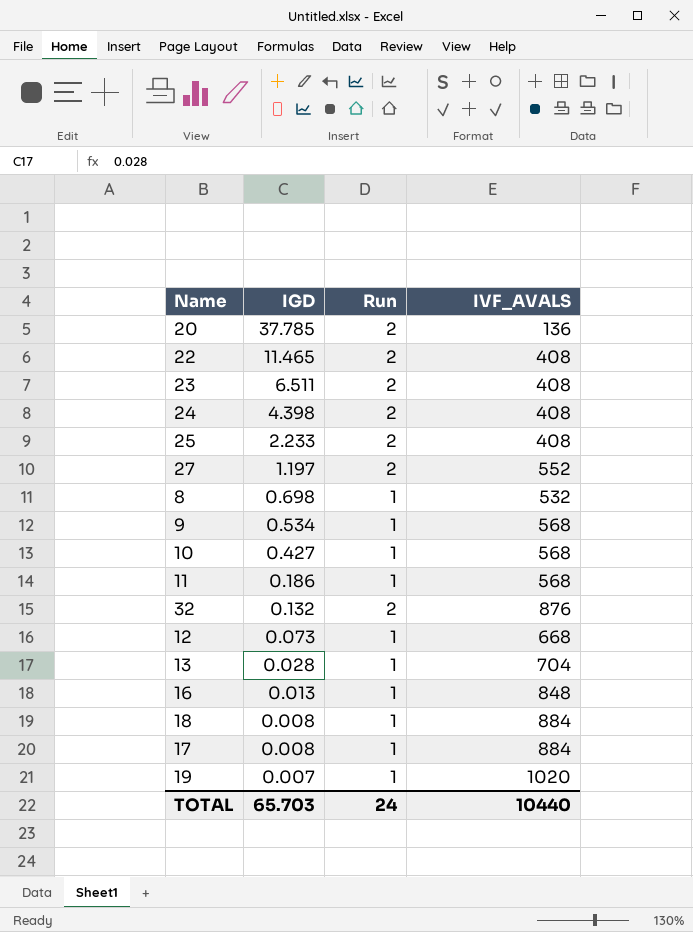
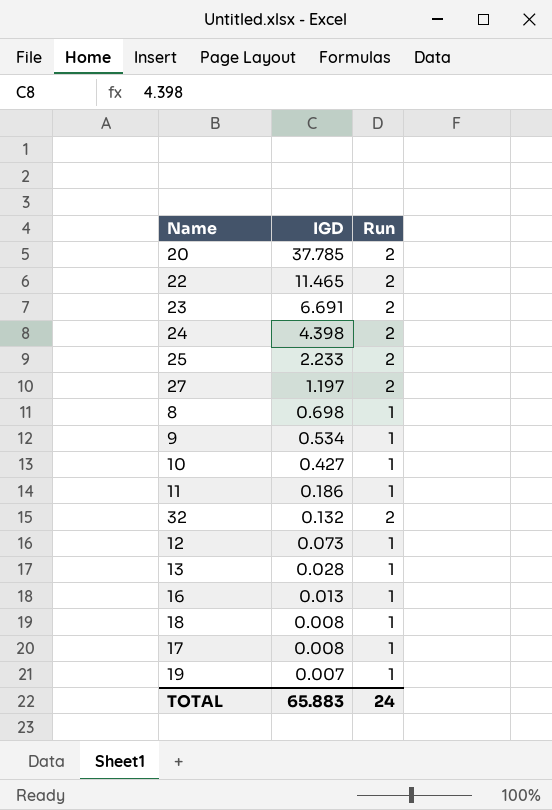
column IVF_AVALS | position: 4 -> none
23 | IGD: 6.511 -> 6.691
TOTAL | IGD: 65.703 -> 65.883

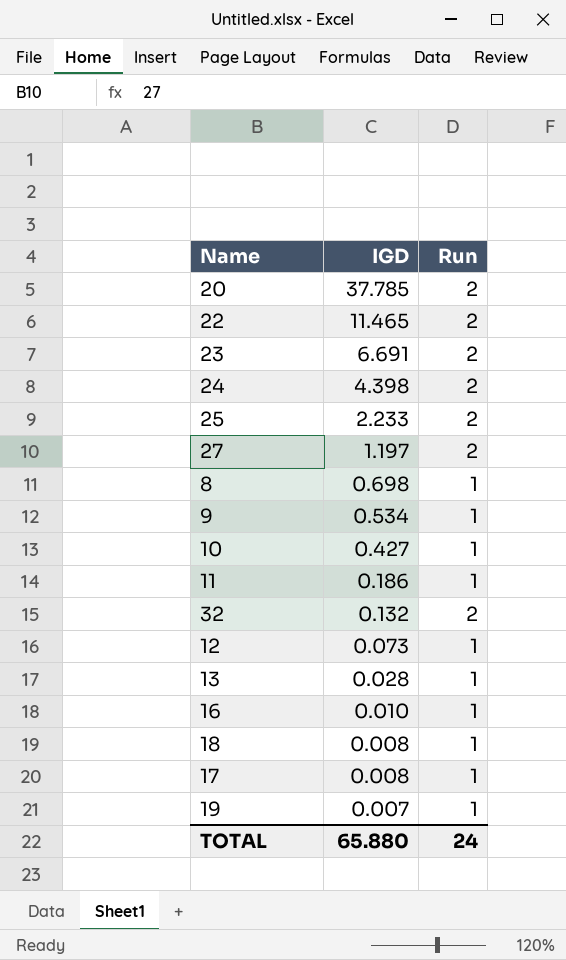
16 | IGD: 0.013 -> 0.010
TOTAL | IGD: 65.883 -> 65.880

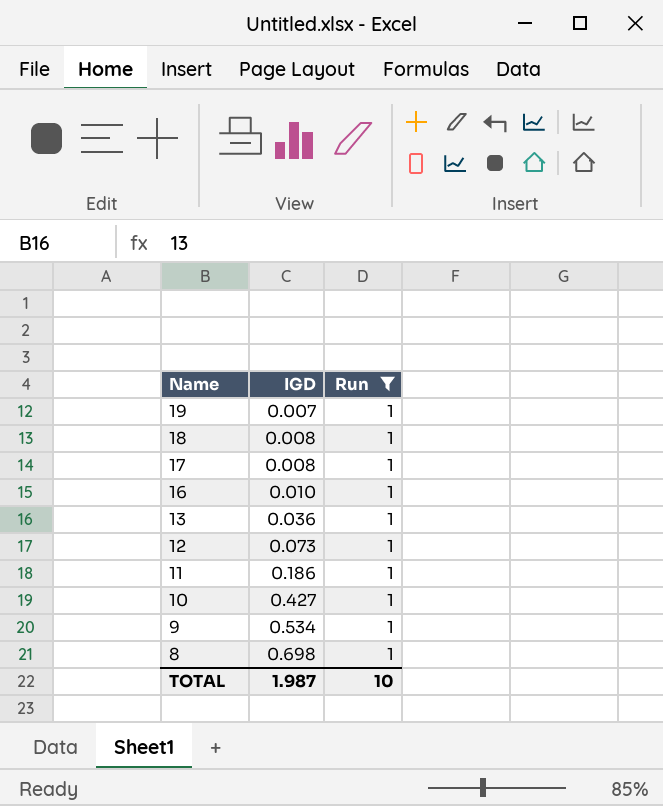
filter: none -> Run = 1
row order: IGD descending -> Name descending
13 | IGD: 0.028 -> 0.036
TOTAL | IGD: 65.880 -> 1.987
TOTAL | Run: 24 -> 10

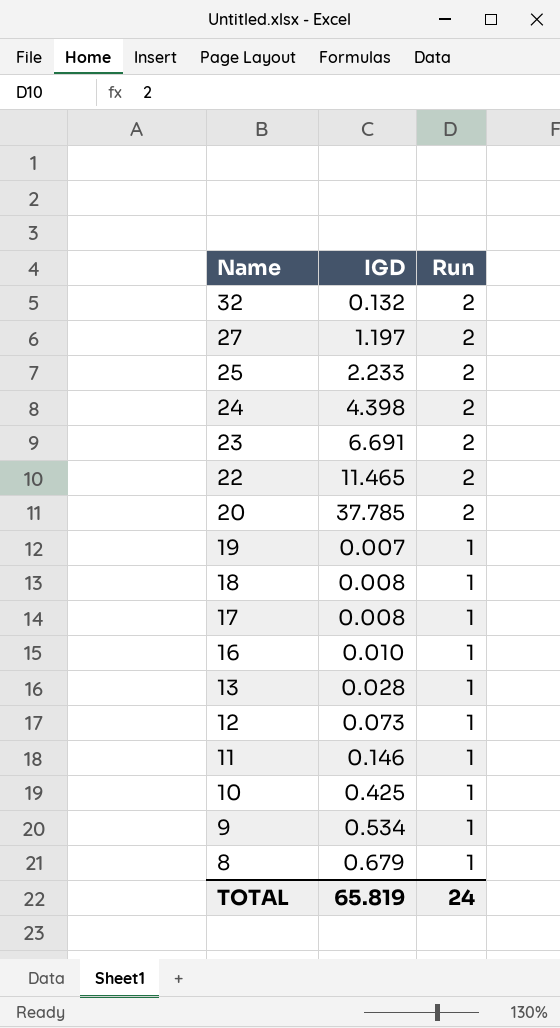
filter: Run = 1 -> none
13 | IGD: 0.036 -> 0.028
11 | IGD: 0.186 -> 0.146
10 | IGD: 0.427 -> 0.425
8 | IGD: 0.698 -> 0.679
TOTAL | IGD: 1.987 -> 65.819
TOTAL | Run: 10 -> 24

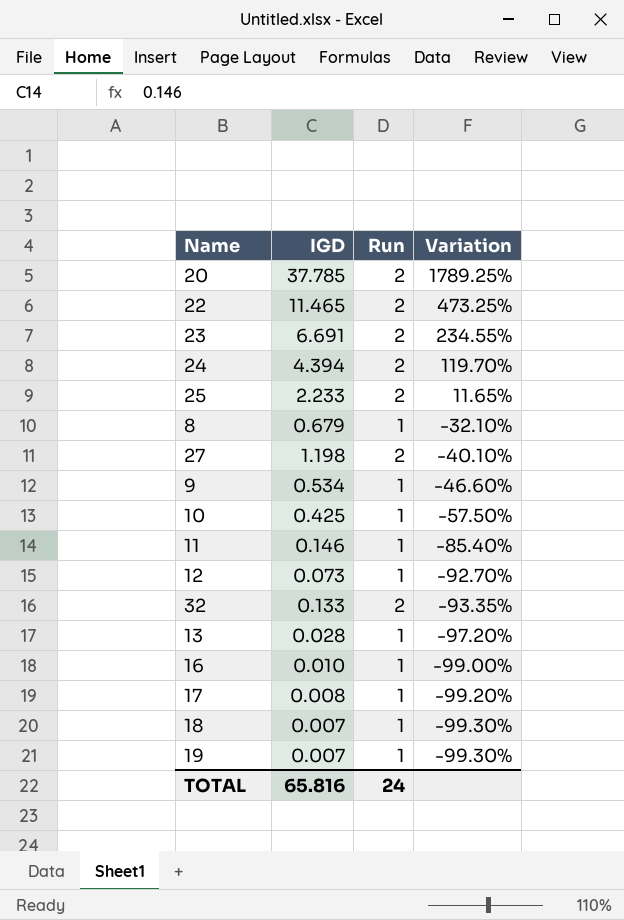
row order: Name descending -> Variation descending
column Variation | formula: none -> ([IGD] - [Run]) / [Run]
24 | IGD: 4.398 -> 4.394
27 | IGD: 1.197 -> 1.198
32 | IGD: 0.132 -> 0.133
18 | IGD: 0.008 -> 0.007
TOTAL | IGD: 65.819 -> 65.816

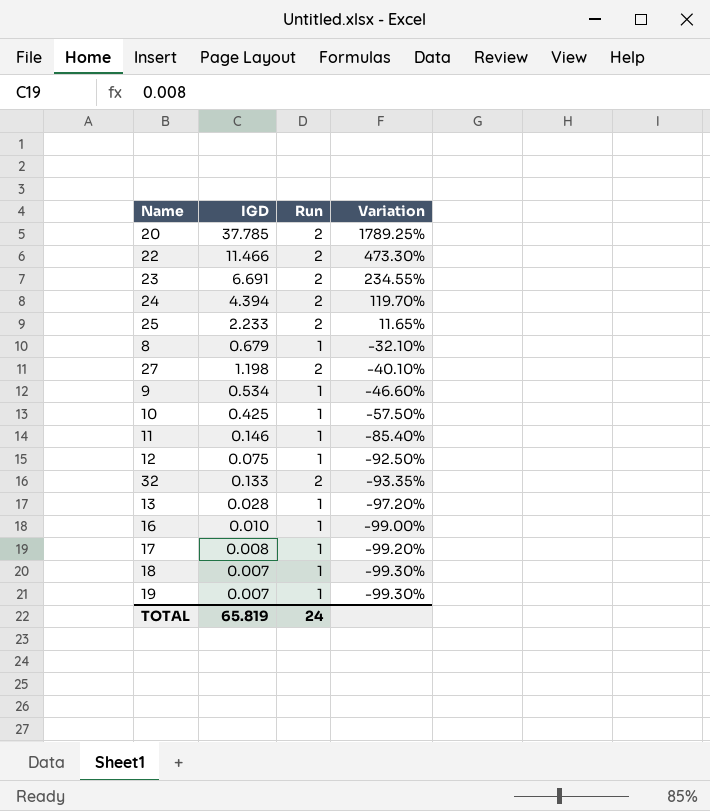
22 | IGD: 11.465 -> 11.466
22 | Variation: 473.25% -> 473.30%
12 | IGD: 0.073 -> 0.075
12 | Variation: -92.70% -> -92.50%
TOTAL | IGD: 65.816 -> 65.819

